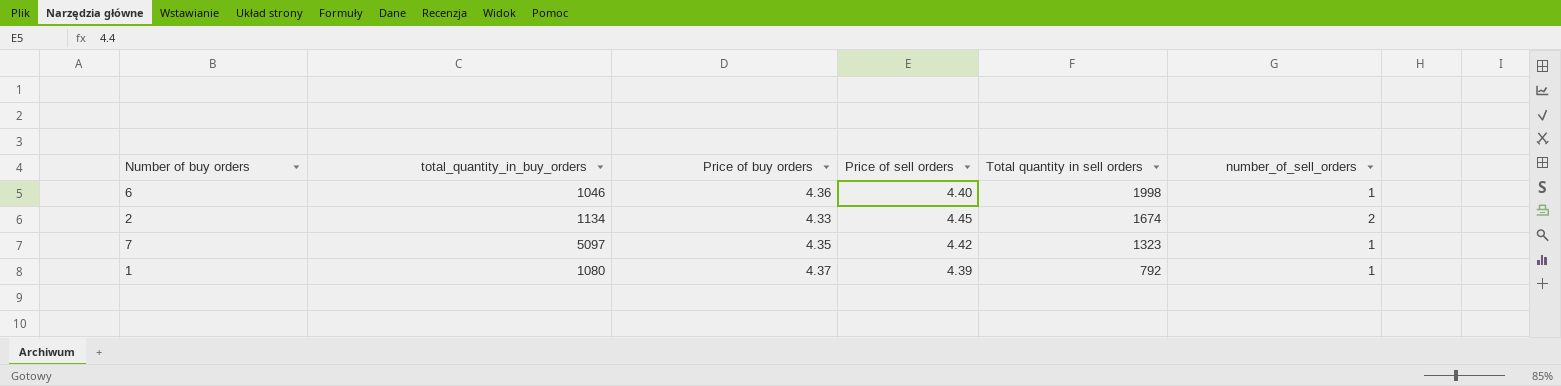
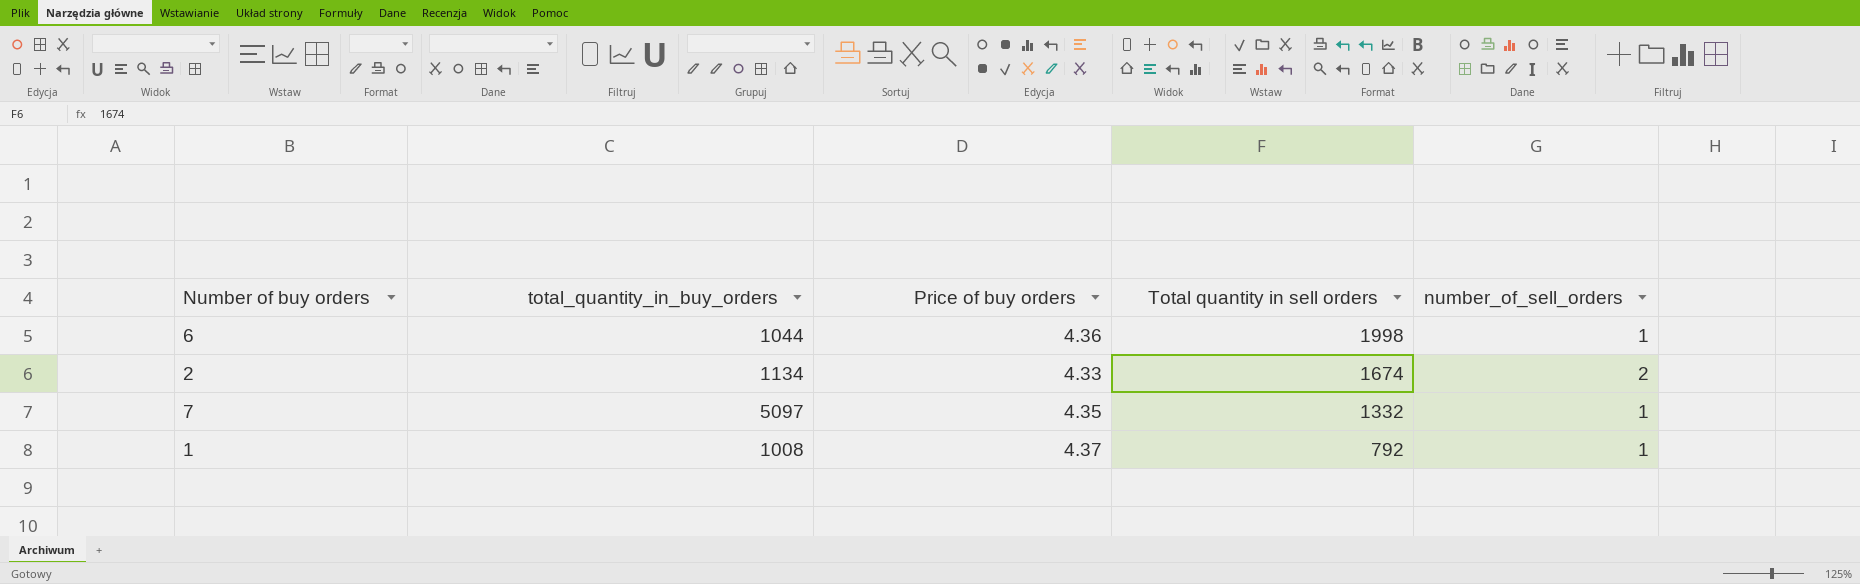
column Price of sell orders | position: 4 -> none
6 | total_quantity_in_buy_orders: 1046 -> 1044
7 | Total quantity in sell orders: 1323 -> 1332
1 | total_quantity_in_buy_orders: 1080 -> 1008

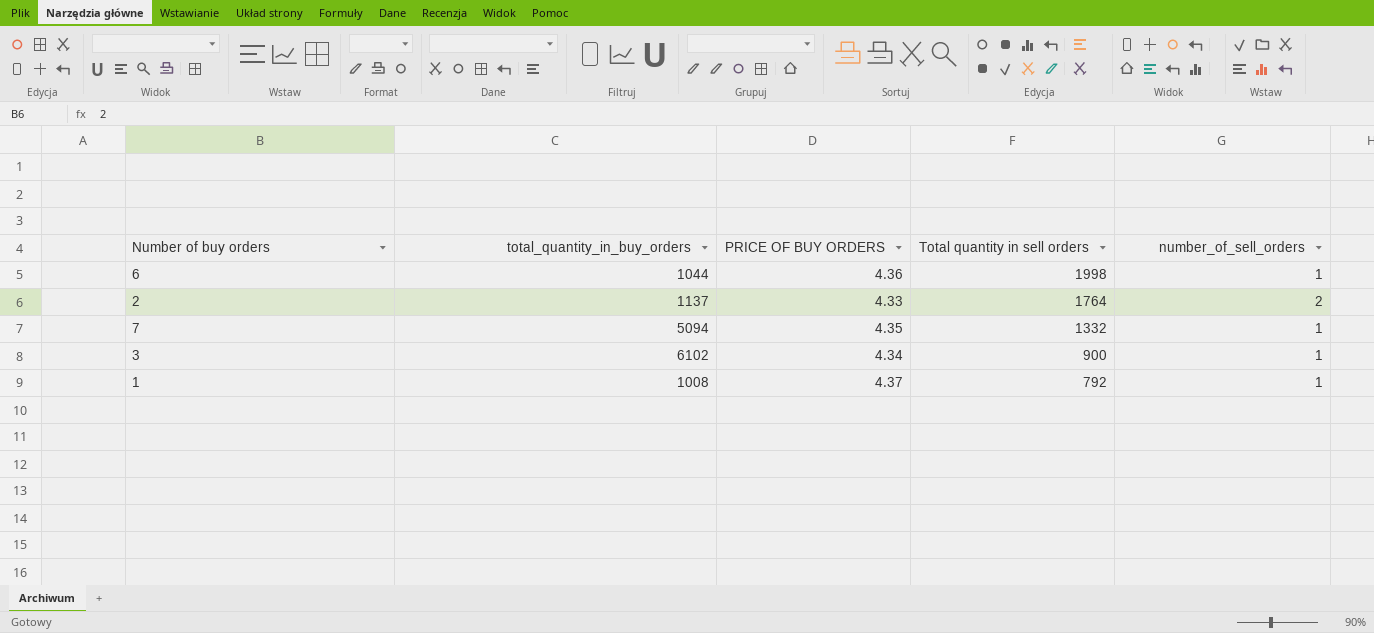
column name: Price of buy orders -> PRICE OF BUY ORDERS
2 | total_quantity_in_buy_orders: 1134 -> 1137
2 | Total quantity in sell orders: 1674 -> 1764
7 | total_quantity_in_buy_orders: 5097 -> 5094
row 3: none -> 6102 | 4.34 | 900 | 1

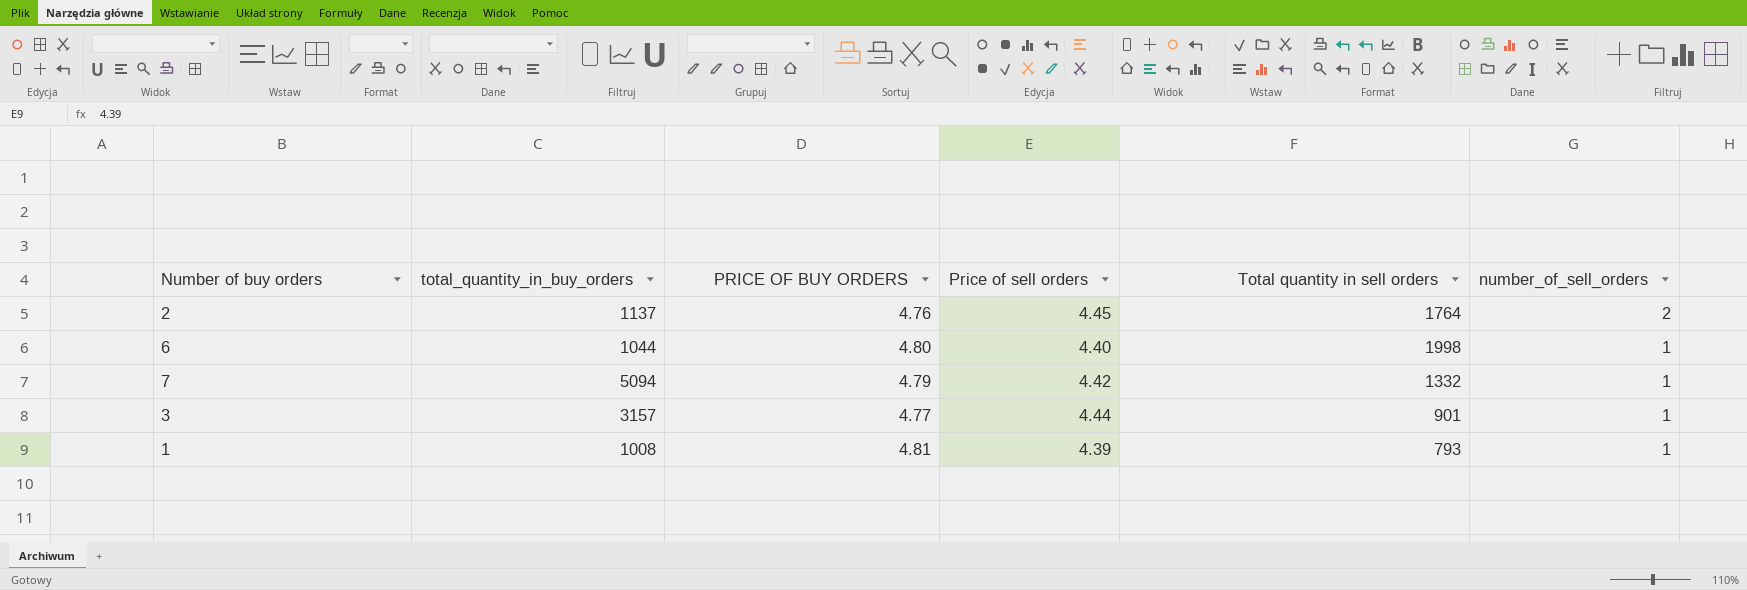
row order: Total quantity in sell orders descending -> number_of_sell_orders descending
column Price of sell orders | position: none -> 4
2 | PRICE OF BUY ORDERS: 4.33 -> 4.76
6 | PRICE OF BUY ORDERS: 4.36 -> 4.80
7 | PRICE OF BUY ORDERS: 4.35 -> 4.79
3 | total_quantity_in_buy_orders: 6102 -> 3157
3 | PRICE OF BUY ORDERS: 4.34 -> 4.77
3 | Total quantity in sell orders: 900 -> 901
1 | PRICE OF BUY ORDERS: 4.37 -> 4.81
1 | Total quantity in sell orders: 792 -> 793

